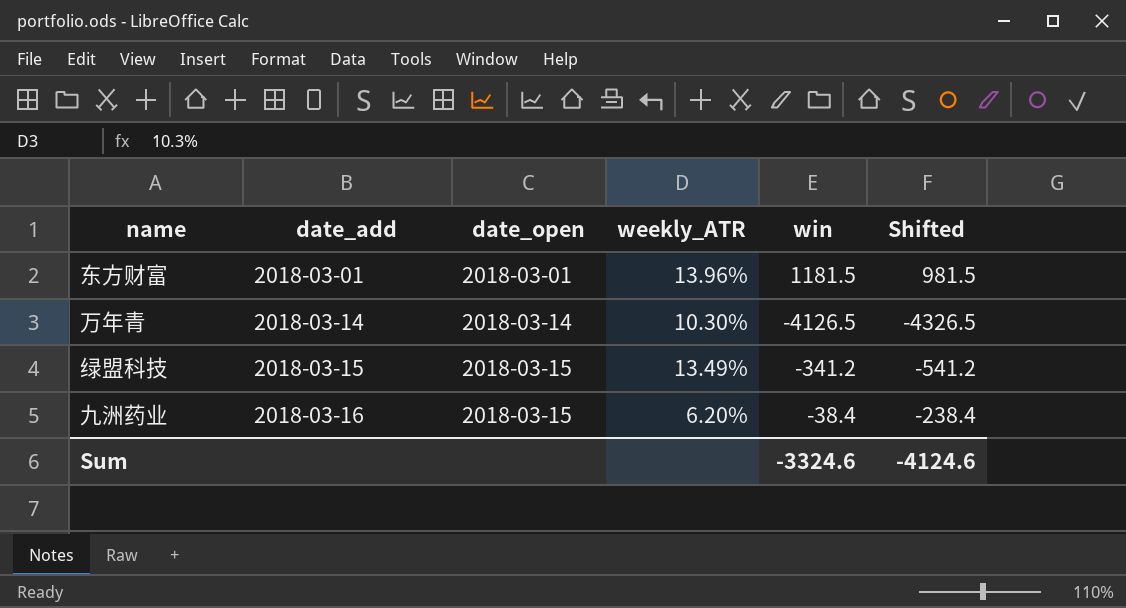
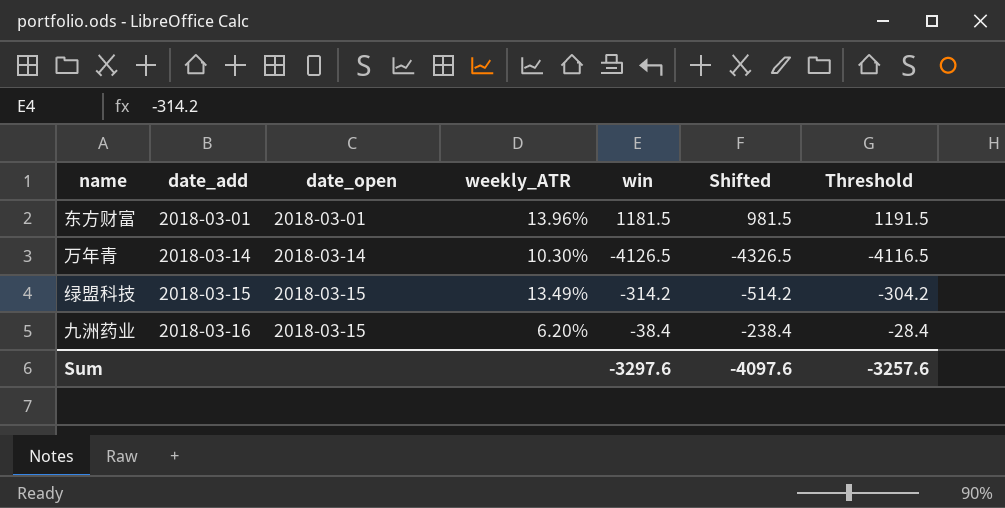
column Threshold | formula: none -> [win] + 10
绿盟科技 | win: -341.2 -> -314.2
绿盟科技 | Shifted: -541.2 -> -514.2
Sum | win: -3324.6 -> -3297.6
Sum | Shifted: -4124.6 -> -4097.6

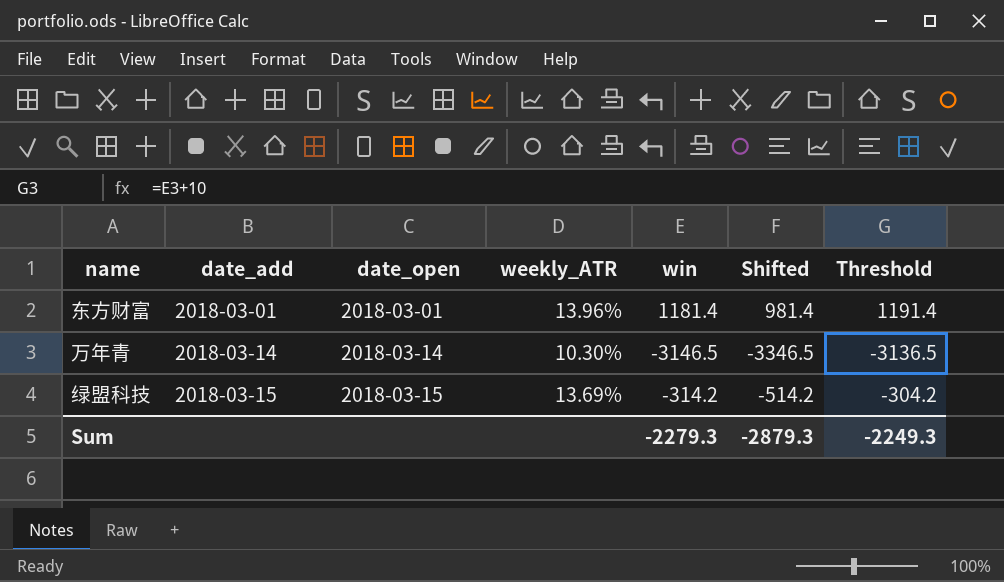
row 九洲药业: 2018-03-16 | 2018-03-15 | 6.20% | -38.4 | -238.4 | -28.4 -> none
东方财富 | win: 1181.5 -> 1181.4
东方财富 | Shifted: 981.5 -> 981.4
东方财富 | Threshold: 1191.5 -> 1191.4
万年青 | win: -4126.5 -> -3146.5
万年青 | Shifted: -4326.5 -> -3346.5
万年青 | Threshold: -4116.5 -> -3136.5
绿盟科技 | weekly_ATR: 13.49% -> 13.69%
Sum | win: -3297.6 -> -2279.3
Sum | Shifted: -4097.6 -> -2879.3
Sum | Threshold: -3257.6 -> -2249.3

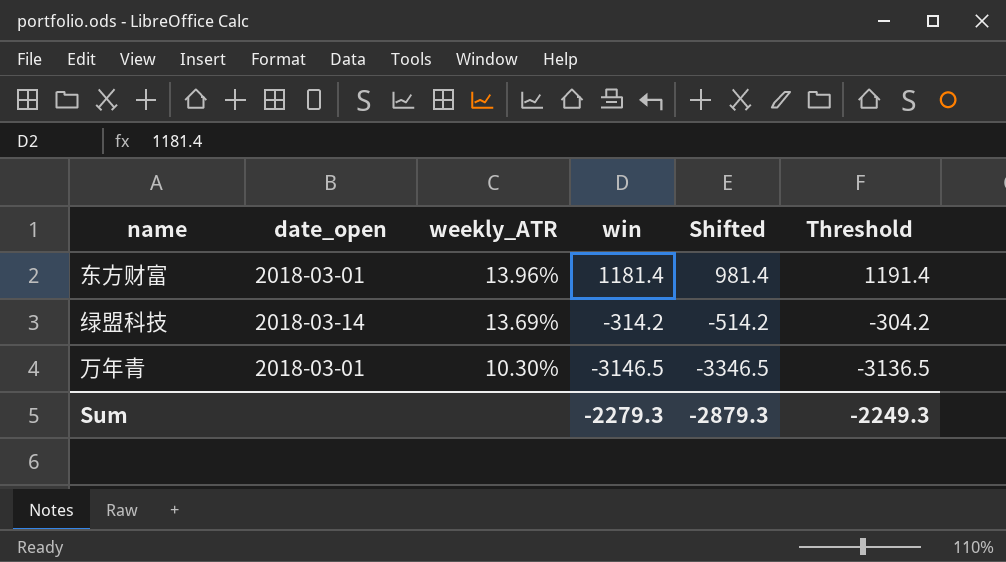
row order: date_add ascending -> weekly_ATR descending
column date_add | position: 2 -> none
绿盟科技 | date_open: 2018-03-15 -> 2018-03-14
万年青 | date_open: 2018-03-14 -> 2018-03-01

